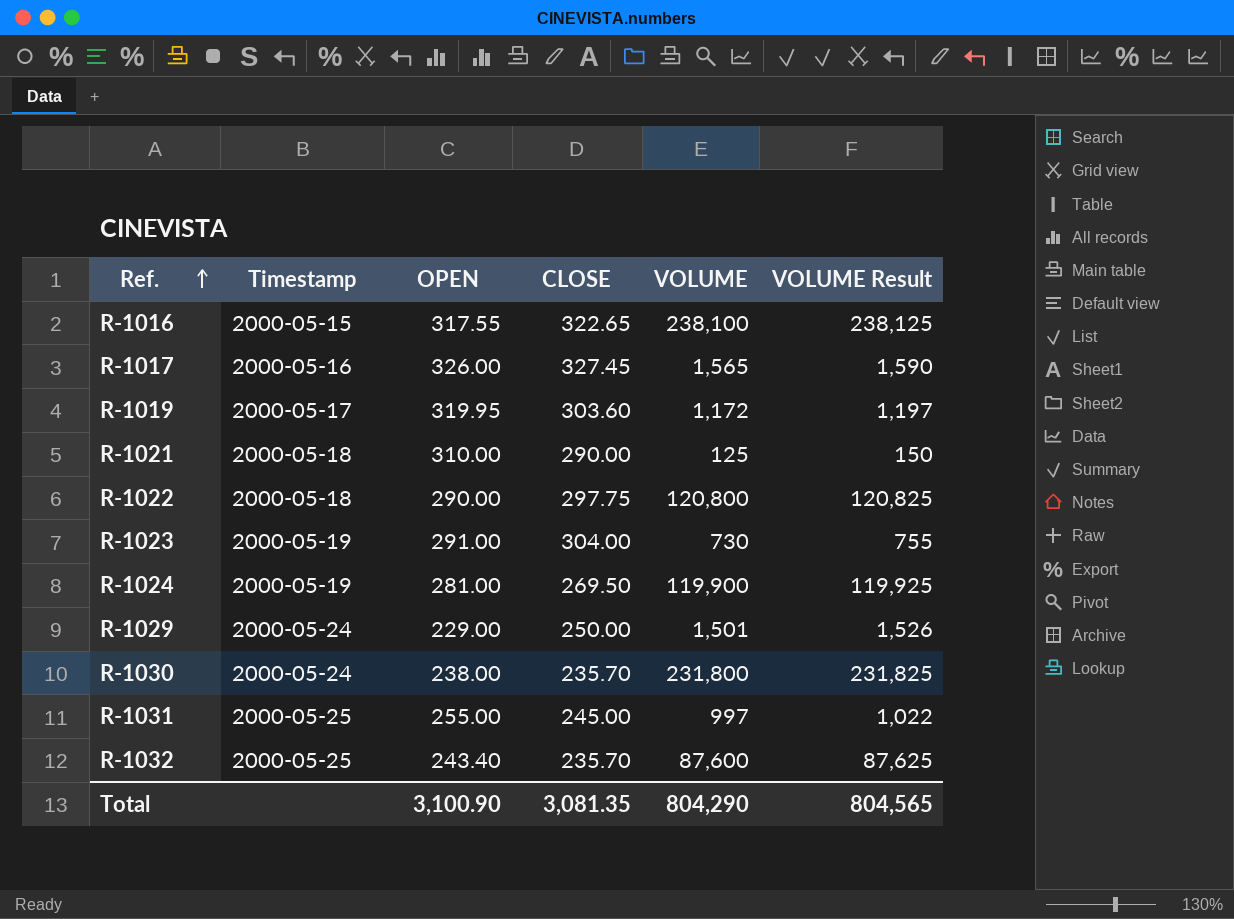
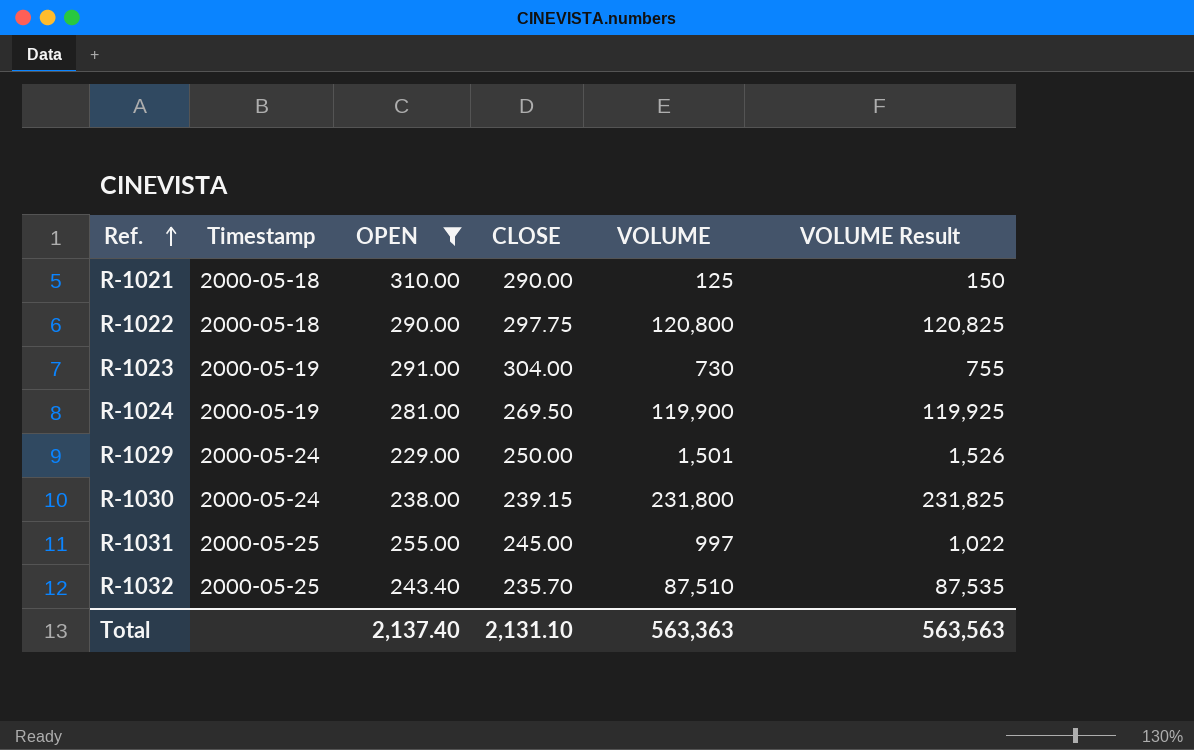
filter: none -> OPEN <= 310.00
R-1030 | CLOSE: 235.70 -> 239.15
R-1032 | VOLUME: 87,600 -> 87,510
R-1032 | VOLUME Result: 87,625 -> 87,535
Total | OPEN: 3,100.90 -> 2,137.40
Total | CLOSE: 3,081.35 -> 2,131.10
Total | VOLUME: 804,290 -> 563,363
Total | VOLUME Result: 804,565 -> 563,563

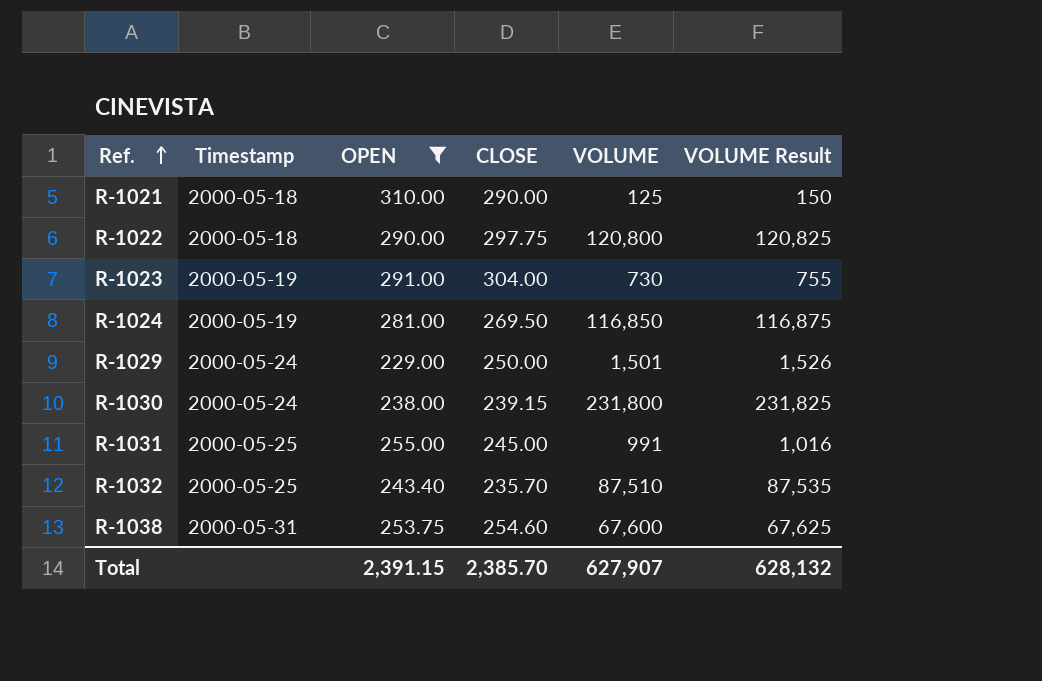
R-1024 | VOLUME: 119,900 -> 116,850
R-1024 | VOLUME Result: 119,925 -> 116,875
R-1031 | VOLUME: 997 -> 991
R-1031 | VOLUME Result: 1,022 -> 1,016
row R-1038: none -> 2000-05-31 | 253.75 | 254.60 | 67,600 | 67,625
Total | OPEN: 2,137.40 -> 2,391.15
Total | CLOSE: 2,131.10 -> 2,385.70
Total | VOLUME: 563,363 -> 627,907
Total | VOLUME Result: 563,563 -> 628,132

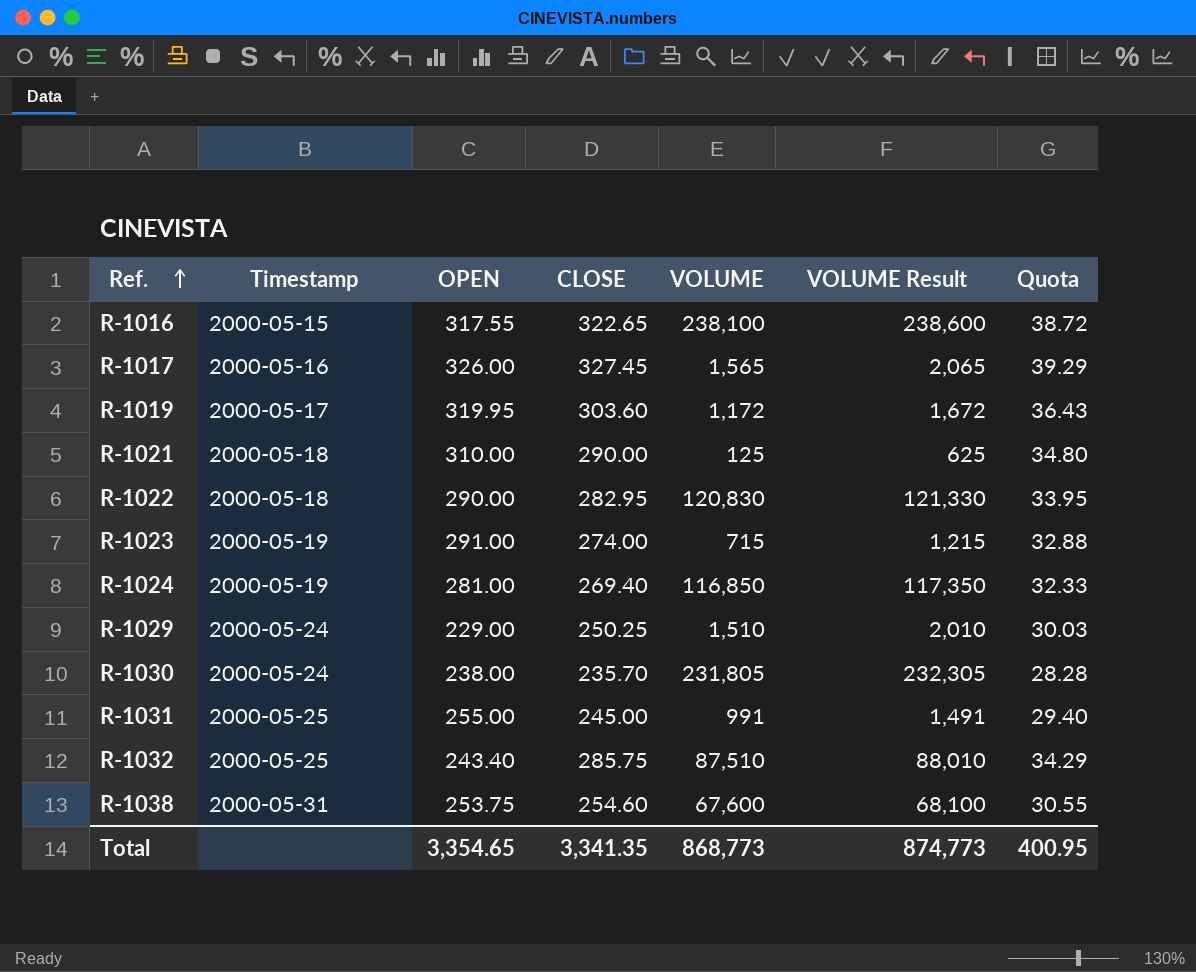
filter: OPEN <= 310.00 -> none
column VOLUME Result | formula: [VOLUME] + 25 -> [VOLUME] + 500
column Quota | formula: none -> [CLOSE] * 0.12
R-1022 | CLOSE: 297.75 -> 282.95
R-1022 | VOLUME: 120,800 -> 120,830
R-1023 | CLOSE: 304.00 -> 274.00
R-1023 | VOLUME: 730 -> 715
R-1024 | CLOSE: 269.50 -> 269.40
R-1029 | CLOSE: 250.00 -> 250.25
R-1029 | VOLUME: 1,501 -> 1,510
R-1030 | CLOSE: 239.15 -> 235.70
R-1030 | VOLUME: 231,800 -> 231,805
R-1032 | CLOSE: 235.70 -> 285.75
Total | OPEN: 2,391.15 -> 3,354.65
Total | CLOSE: 2,385.70 -> 3,341.35
Total | VOLUME: 627,907 -> 868,773
Total | VOLUME Result: 628,132 -> 874,773

